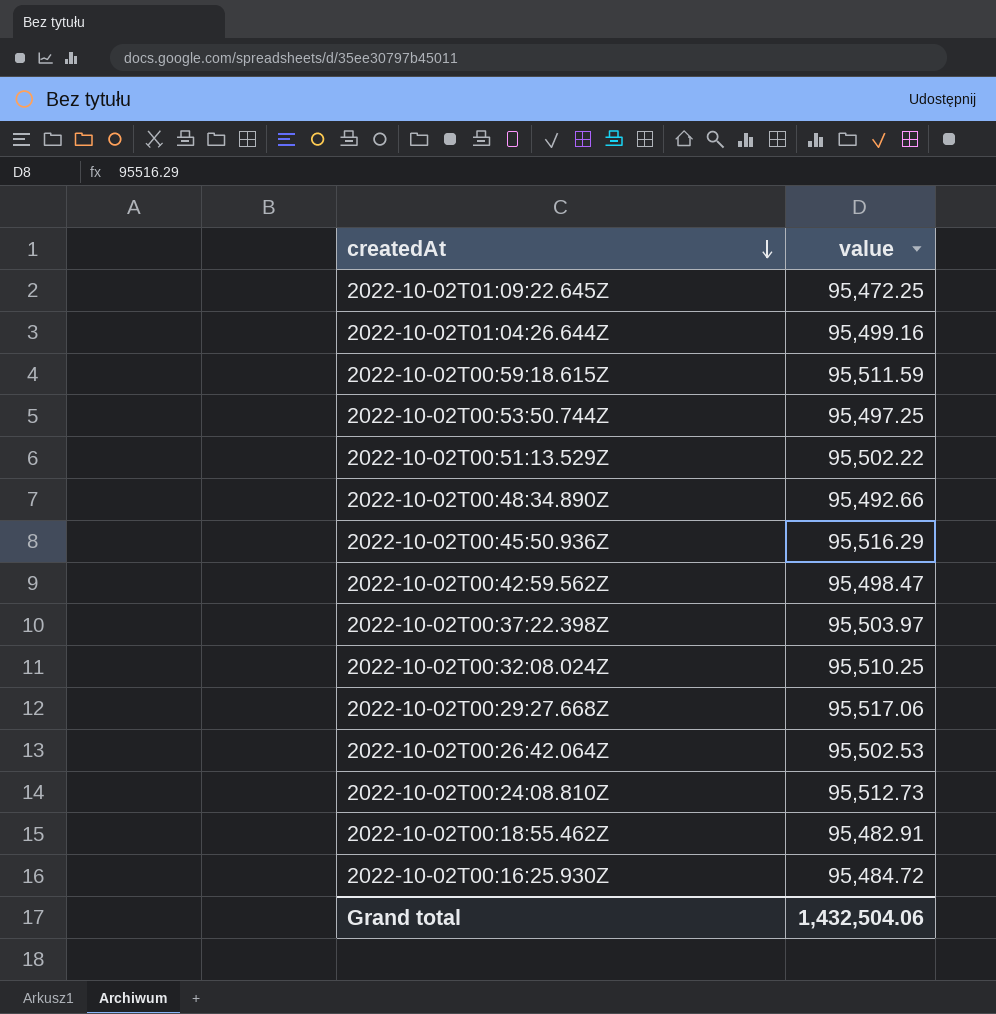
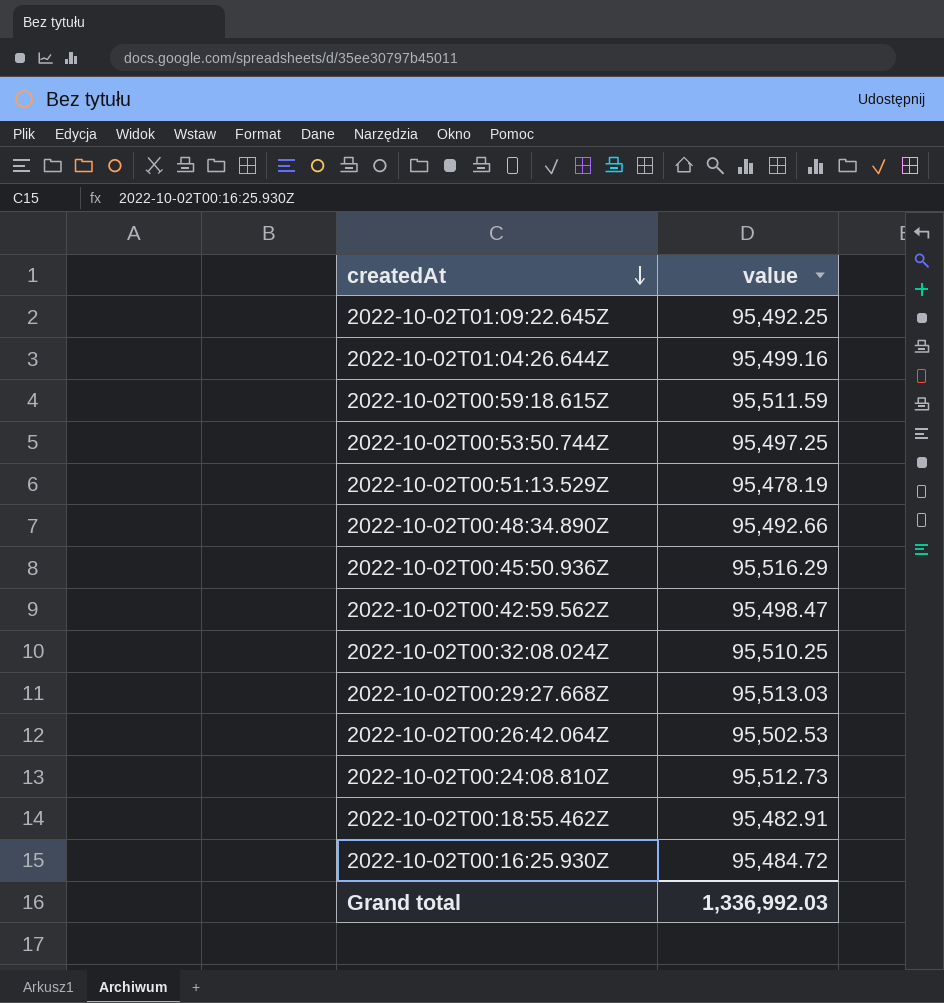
row 2022-10-02T00:37:22.398Z: 95,503.97 -> none
2022-10-02T01:09:22.645Z | value: 95,472.25 -> 95,492.25
2022-10-02T00:51:13.529Z | value: 95,502.22 -> 95,478.19
2022-10-02T00:29:27.668Z | value: 95,517.06 -> 95,513.03
Grand total | value: 1,432,504.06 -> 1,336,992.03

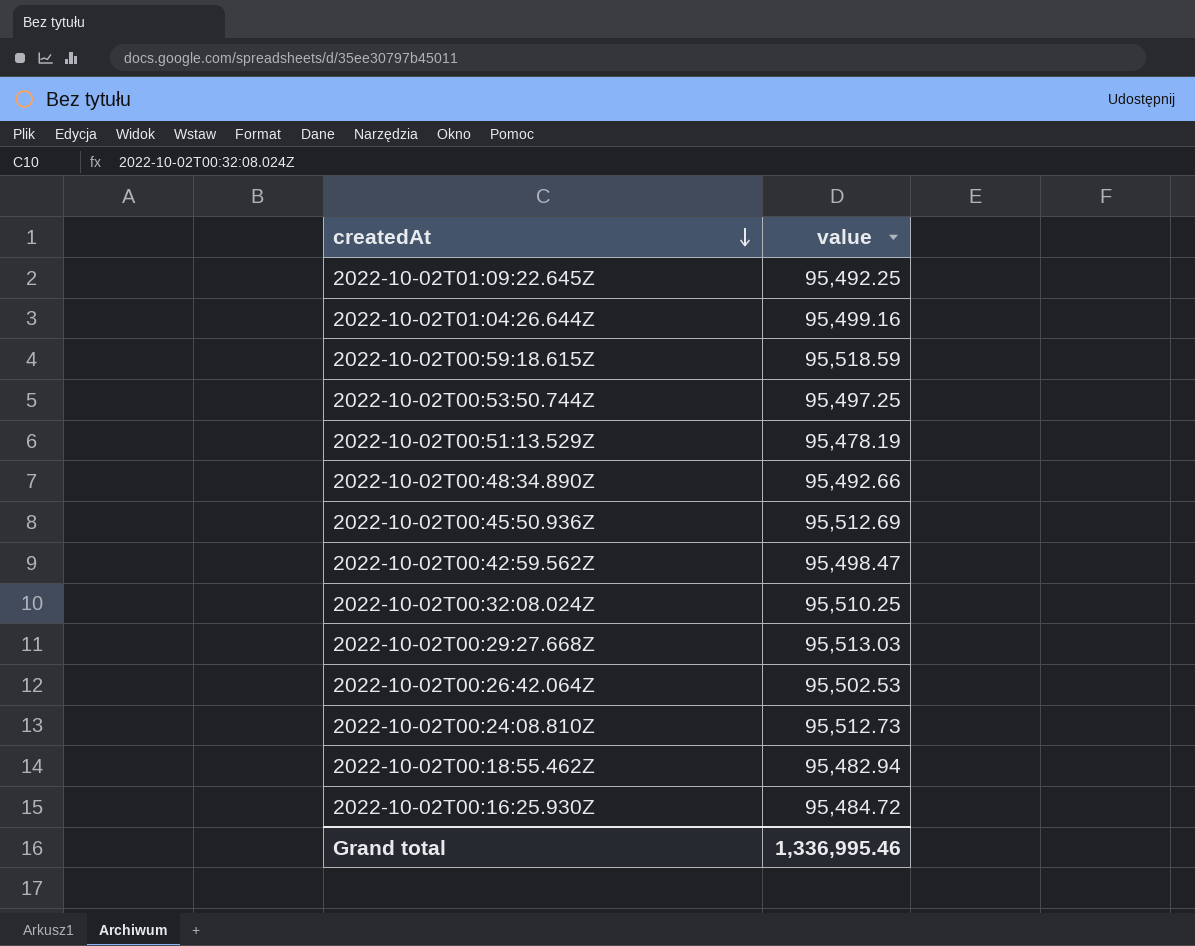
2022-10-02T00:59:18.615Z | value: 95,511.59 -> 95,518.59
2022-10-02T00:45:50.936Z | value: 95,516.29 -> 95,512.69
2022-10-02T00:18:55.462Z | value: 95,482.91 -> 95,482.94
Grand total | value: 1,336,992.03 -> 1,336,995.46

